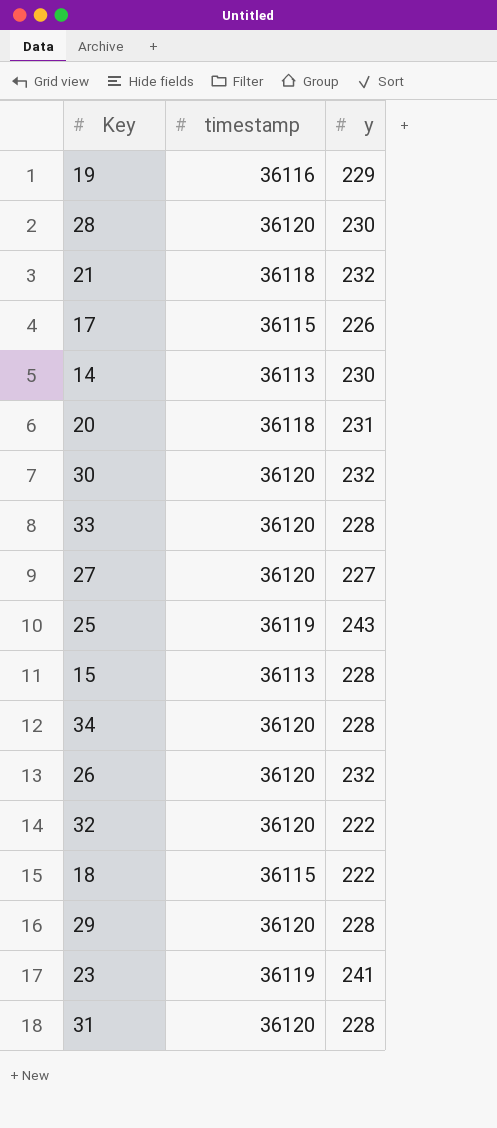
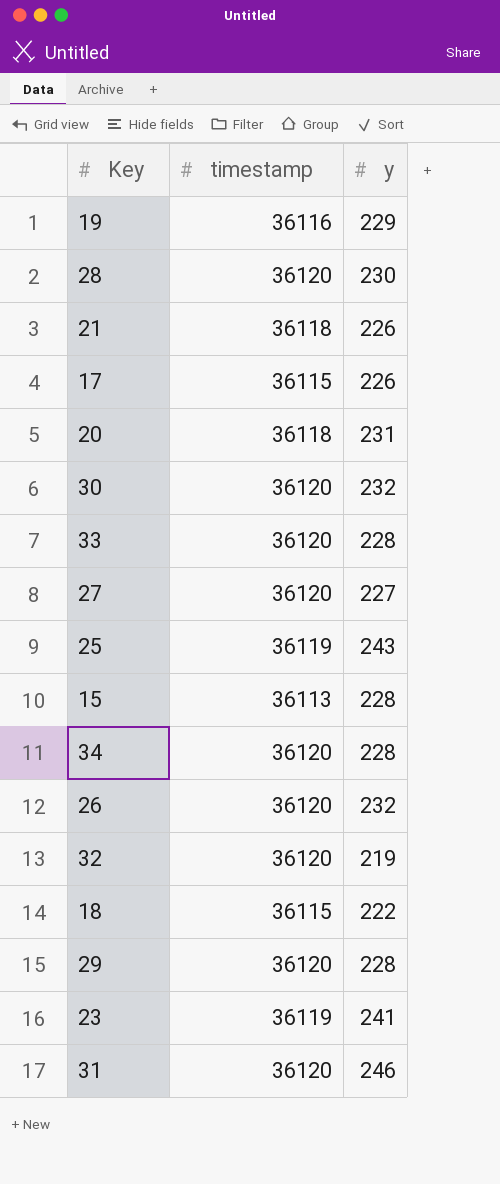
row 14: 36113 | 230 -> none
21 | y: 232 -> 226
32 | y: 222 -> 219
31 | y: 228 -> 246

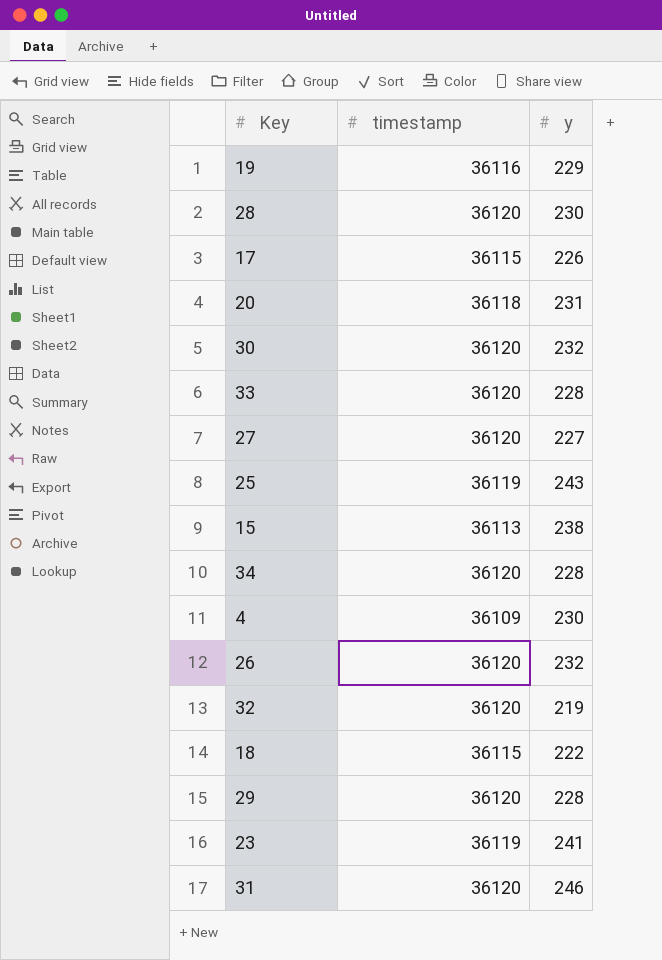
row 21: 36118 | 226 -> none
15 | y: 228 -> 238
row 4: none -> 36109 | 230

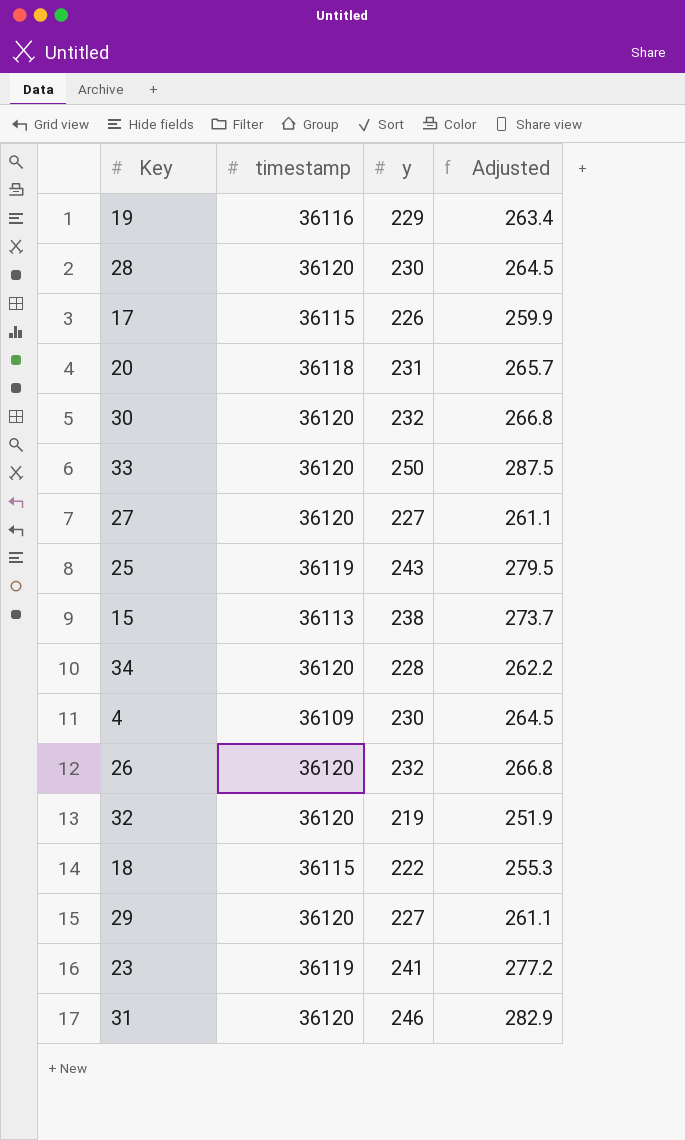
column Adjusted | formula: none -> [y] * 1.15
33 | y: 228 -> 250
29 | y: 228 -> 227

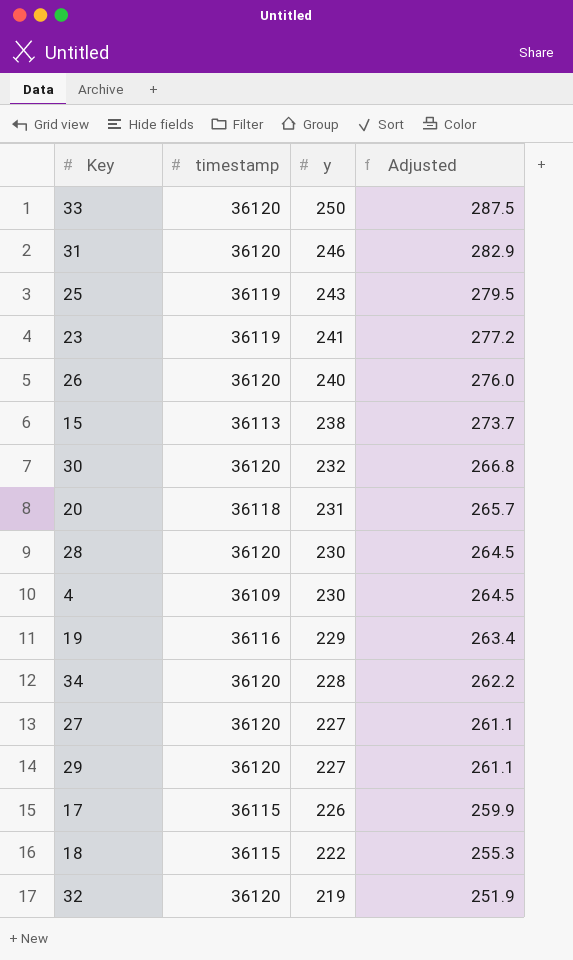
row order: none -> y descending
26 | y: 232 -> 240
26 | Adjusted: 266.8 -> 276.0

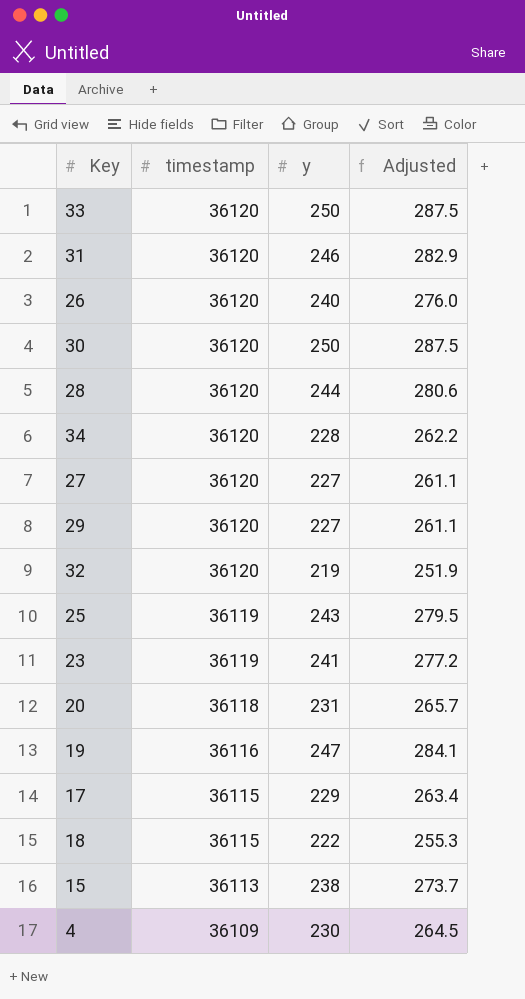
row order: y descending -> timestamp descending
30 | y: 232 -> 250
30 | Adjusted: 266.8 -> 287.5
28 | y: 230 -> 244
28 | Adjusted: 264.5 -> 280.6
19 | y: 229 -> 247
19 | Adjusted: 263.4 -> 284.1
17 | y: 226 -> 229
17 | Adjusted: 259.9 -> 263.4

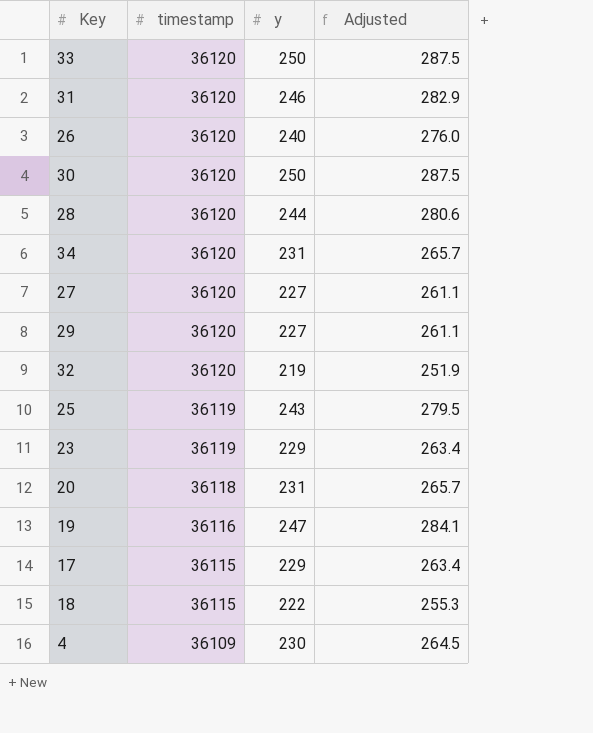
row 15: 36113 | 238 | 273.7 -> none
34 | y: 228 -> 231
34 | Adjusted: 262.2 -> 265.7
23 | y: 241 -> 229
23 | Adjusted: 277.2 -> 263.4

